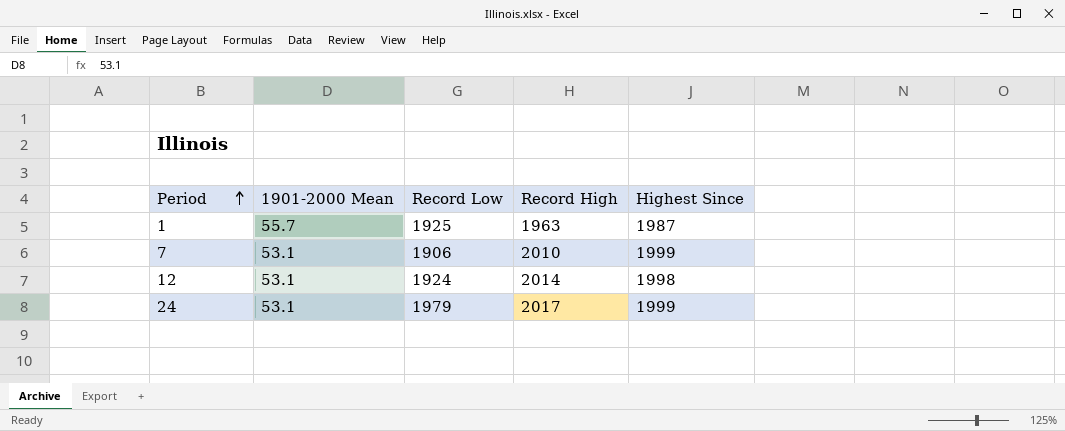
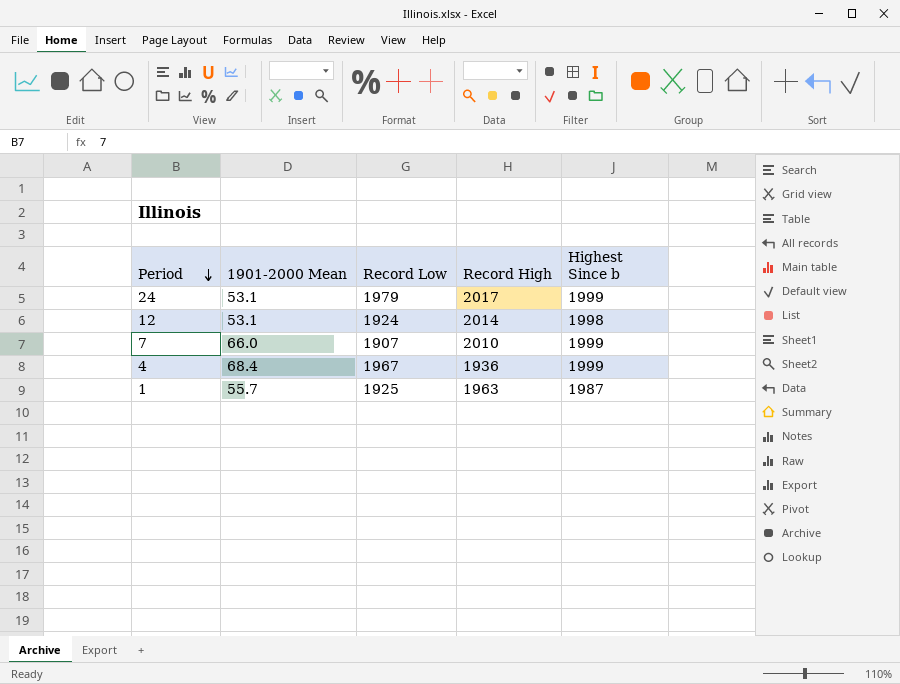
row order: Period ascending -> Period descending
column name: Highest Since -> Highest Since b
7 | 1901-2000 Mean: 53.1 -> 66.0
7 | Record Low: 1906 -> 1907
row 4: none -> 68.4 | 1967 | 1936 | 1999

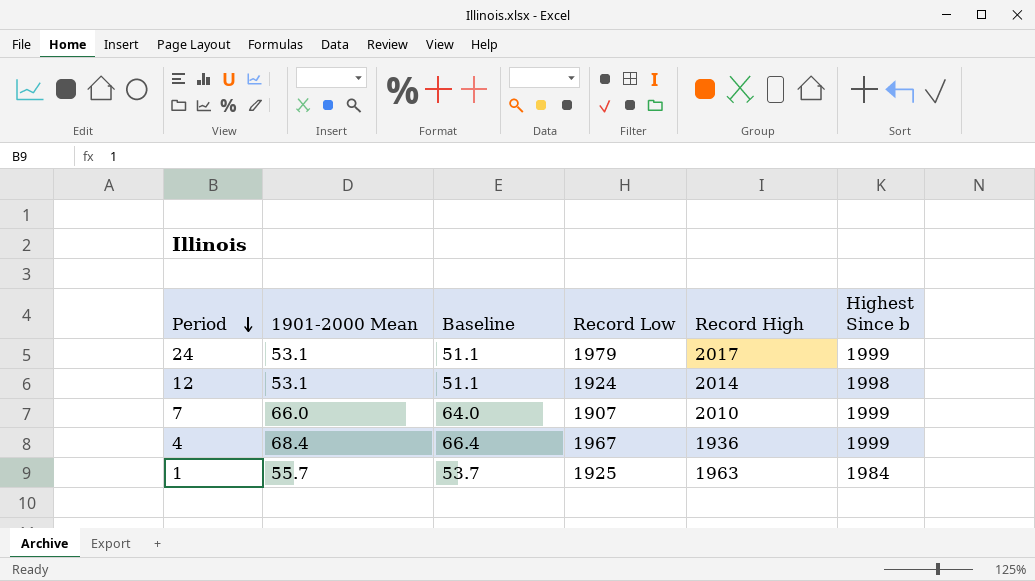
column Baseline | formula: none -> [1901-2000 Mean] - 2
1 | Highest Since b: 1987 -> 1984

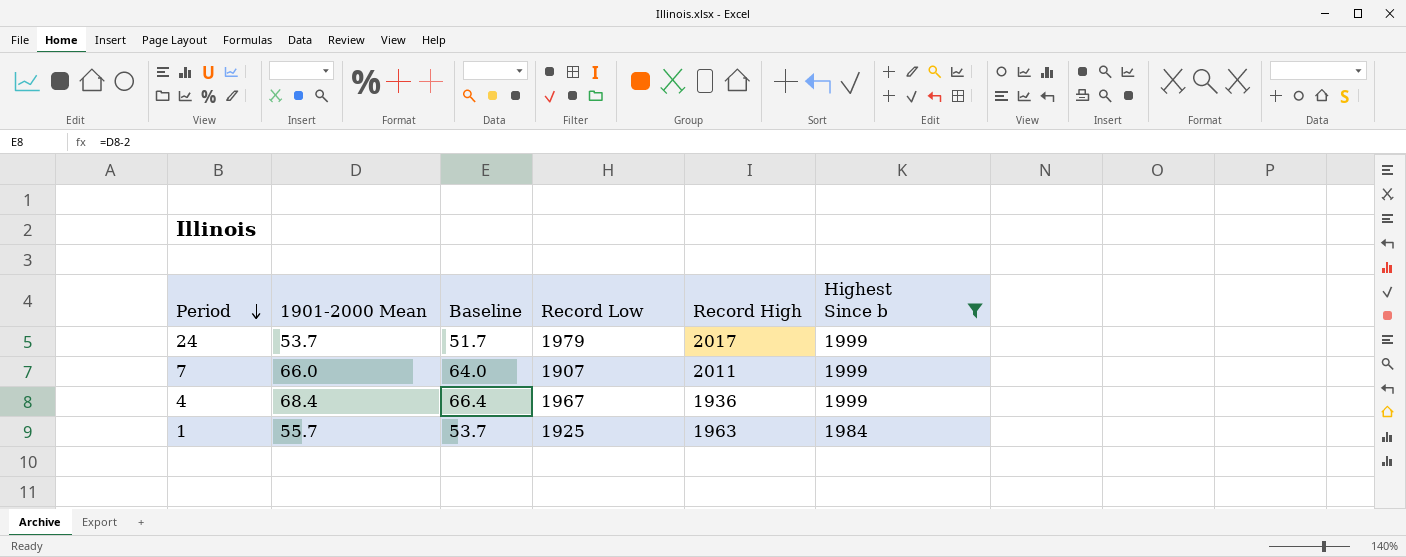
filter: none -> Highest Since b != 1998
24 | 1901-2000 Mean: 53.1 -> 53.7
24 | Baseline: 51.1 -> 51.7
7 | Record High: 2010 -> 2011

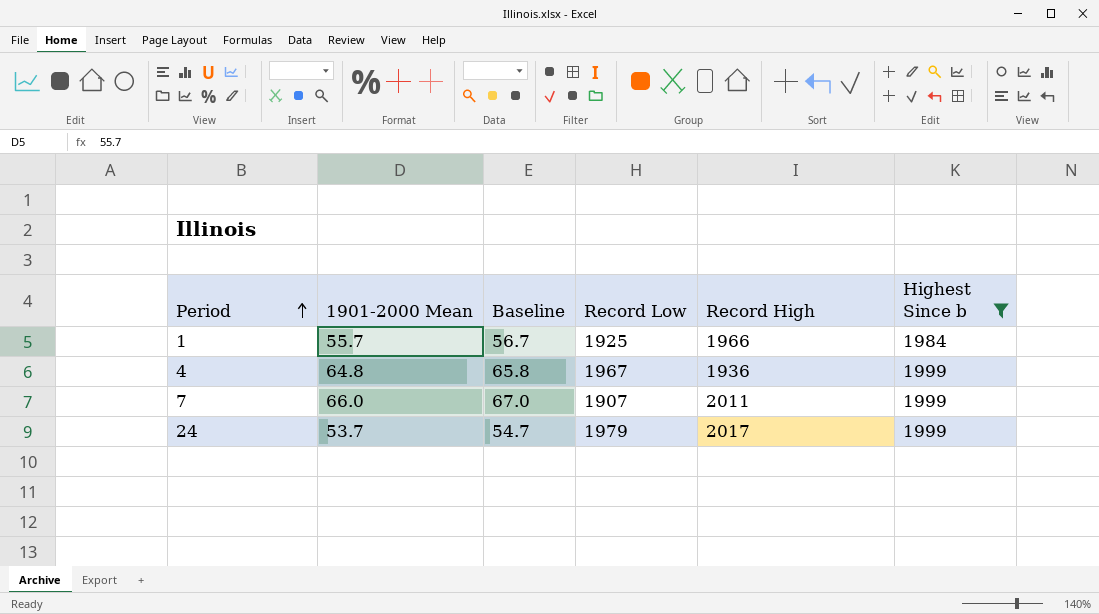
row order: Period descending -> Period ascending
column Baseline | formula: [1901-2000 Mean] - 2 -> [1901-2000 Mean] + 1
1 | Record High: 1963 -> 1966
4 | 1901-2000 Mean: 68.4 -> 64.8

